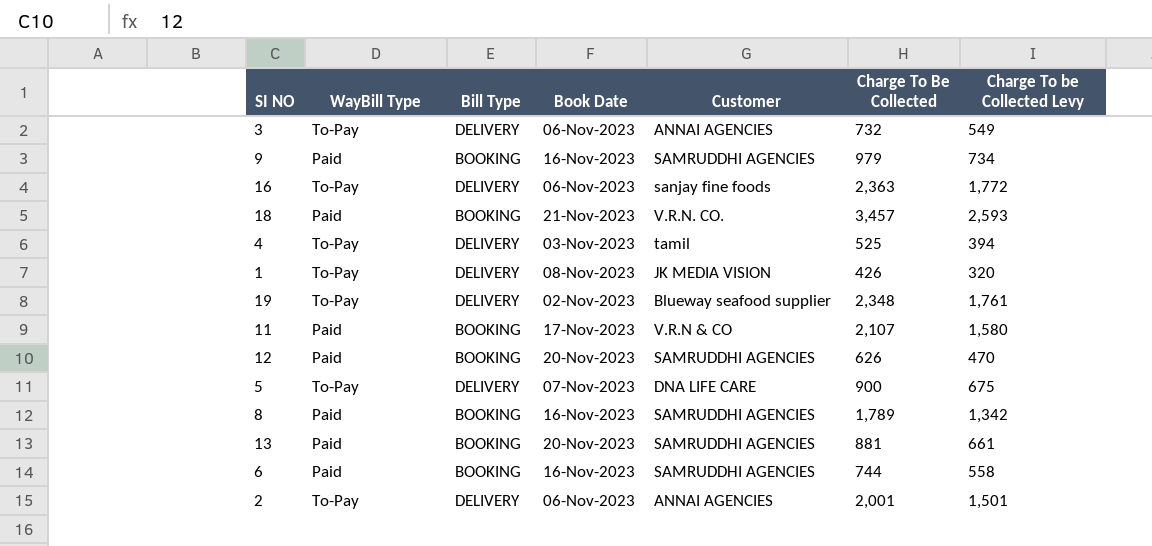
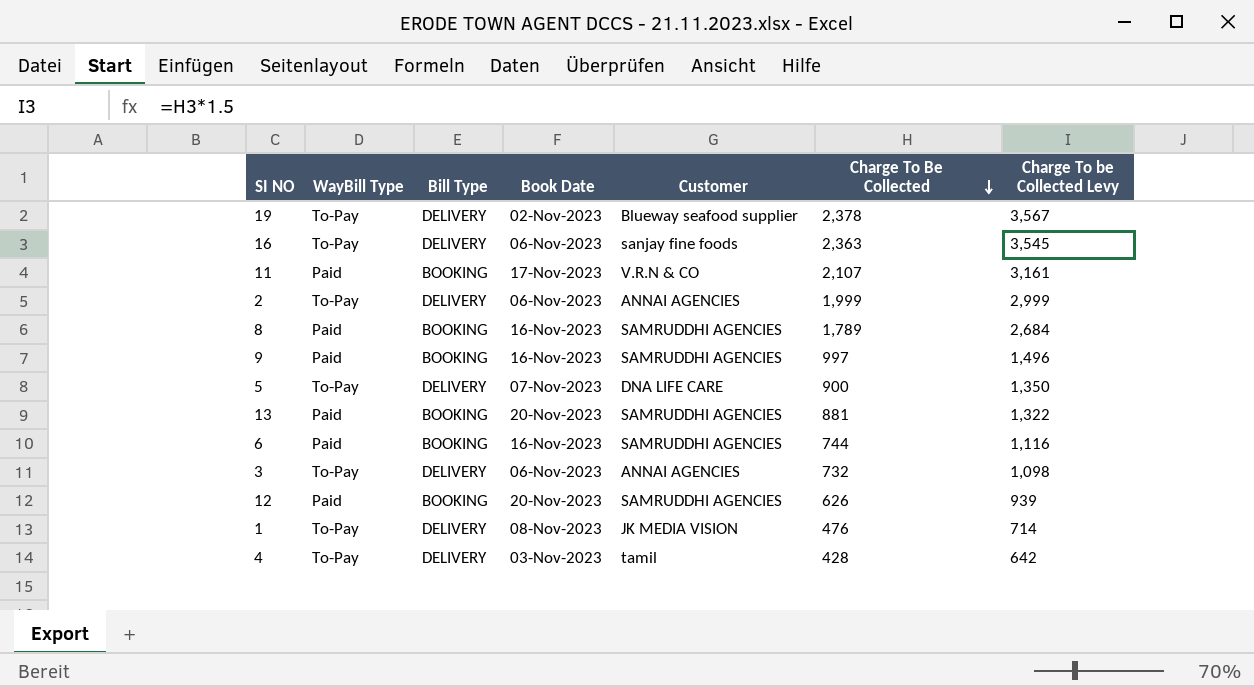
row order: none -> Charge To Be Collected descending
column Charge To be Collected Levy | formula: [Charge To Be Collected] * 0.75 -> [Charge To Be Collected] * 1.5
row 18: Paid | BOOKING | 21-Nov-2023 | V.R.N. CO. | 3,457 | 2,593 -> none
19 | Charge To Be Collected: 2,348 -> 2,378
2 | Charge To Be Collected: 2,001 -> 1,999
9 | Charge To Be Collected: 979 -> 997
1 | Charge To Be Collected: 426 -> 476
4 | Charge To Be Collected: 525 -> 428

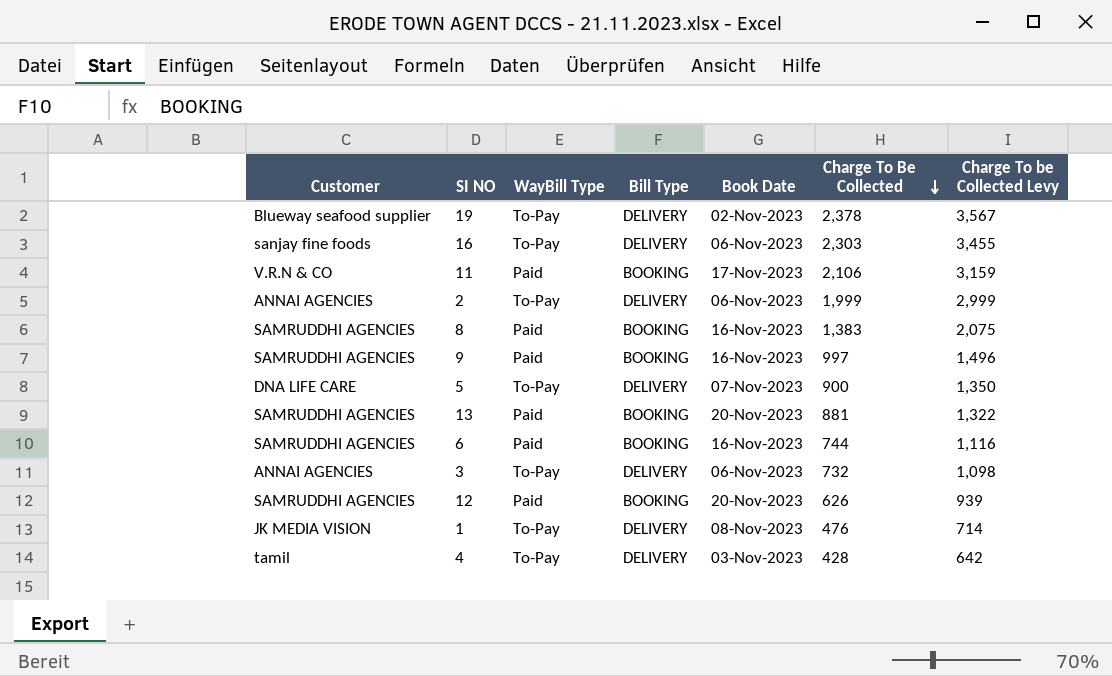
column Customer | position: 5 -> 1
16 | Charge To Be Collected: 2,363 -> 2,303
16 | Charge To be Collected Levy: 3,545 -> 3,455
11 | Charge To Be Collected: 2,107 -> 2,106
11 | Charge To be Collected Levy: 3,161 -> 3,159
8 | Charge To Be Collected: 1,789 -> 1,383
8 | Charge To be Collected Levy: 2,684 -> 2,075

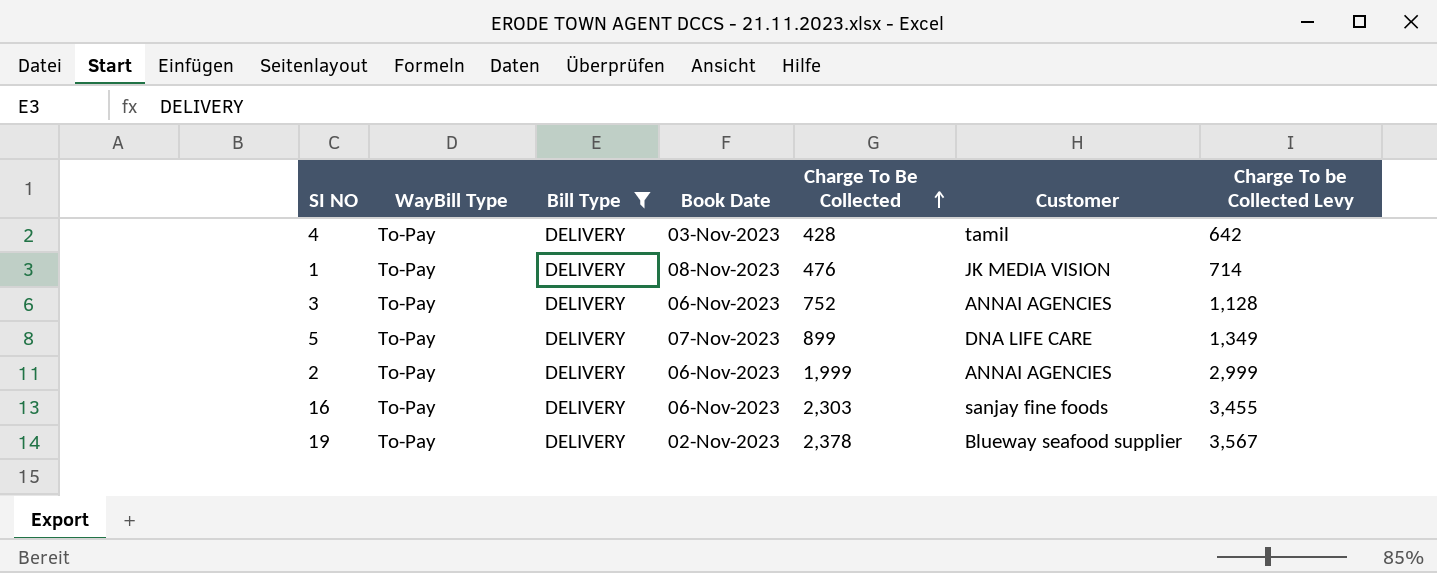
filter: none -> Bill Type = DELIVERY
row order: Charge To Be Collected descending -> Charge To Be Collected ascending
column Customer | position: 1 -> 6
3 | Charge To Be Collected: 732 -> 752
3 | Charge To be Collected Levy: 1,098 -> 1,128
5 | Charge To Be Collected: 900 -> 899
5 | Charge To be Collected Levy: 1,350 -> 1,349

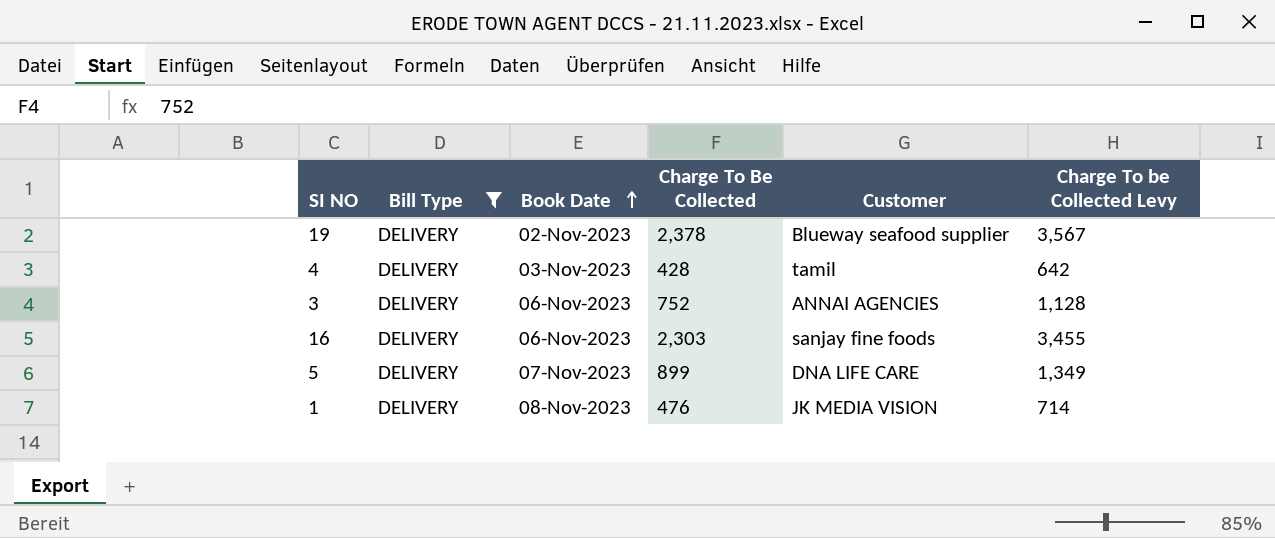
row order: Charge To Be Collected ascending -> Book Date ascending
column WayBill Type | position: 2 -> none
row 2: To-Pay | DELIVERY | 06-Nov-2023 | 1,999 | ANNAI AGENCIES | 2,999 -> none

